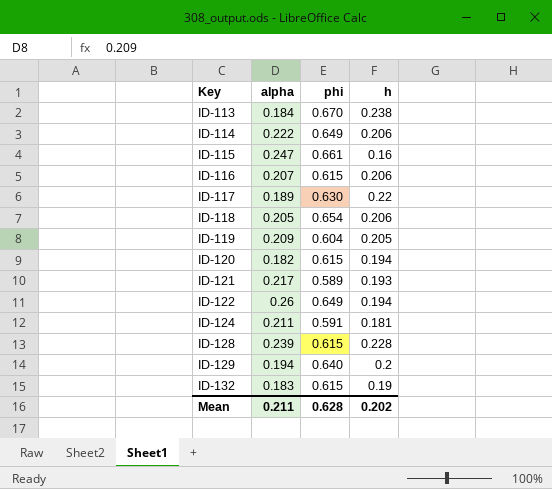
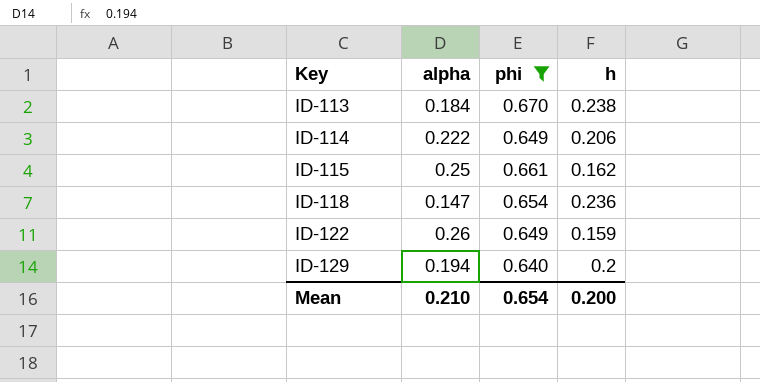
filter: none -> phi >= 0.640
ID-115 | alpha: 0.247 -> 0.25
ID-115 | h: 0.16 -> 0.162
ID-118 | alpha: 0.205 -> 0.147
ID-118 | h: 0.206 -> 0.236
ID-122 | h: 0.194 -> 0.159
Mean | alpha: 0.211 -> 0.210
Mean | phi: 0.628 -> 0.654
Mean | h: 0.202 -> 0.200

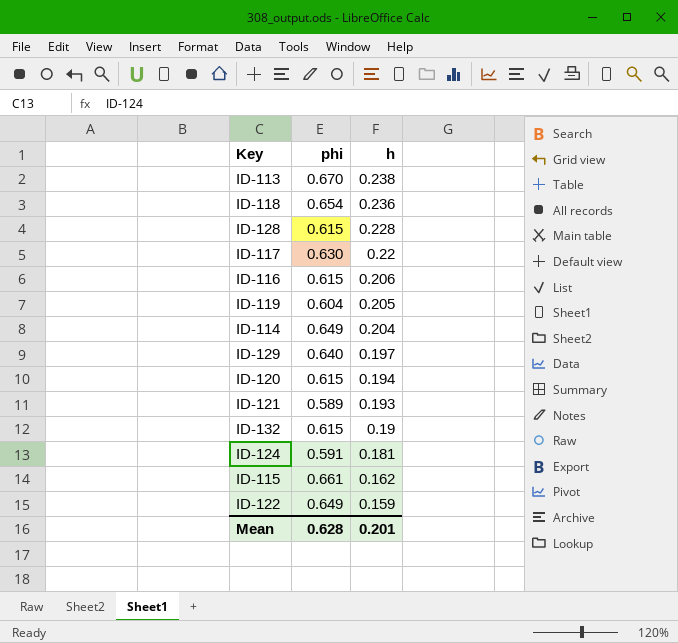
filter: phi >= 0.640 -> none
row order: Key ascending -> h descending
column alpha | position: 2 -> none
ID-114 | h: 0.206 -> 0.204
ID-129 | h: 0.2 -> 0.197
Mean | phi: 0.654 -> 0.628
Mean | h: 0.200 -> 0.201

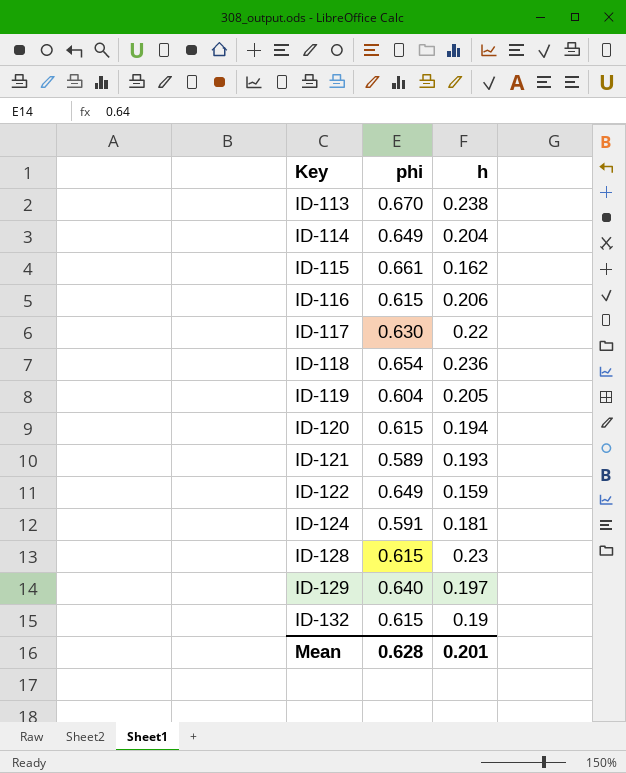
row order: h descending -> Key ascending
ID-128 | h: 0.228 -> 0.23

